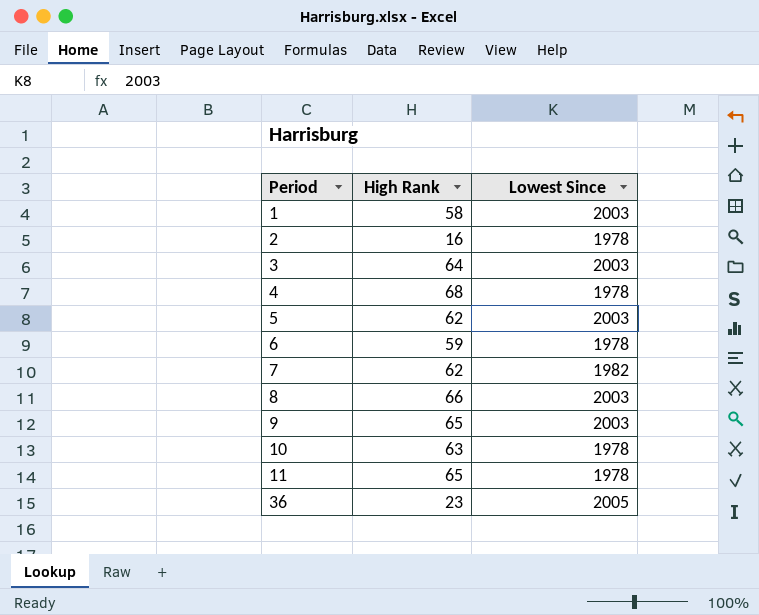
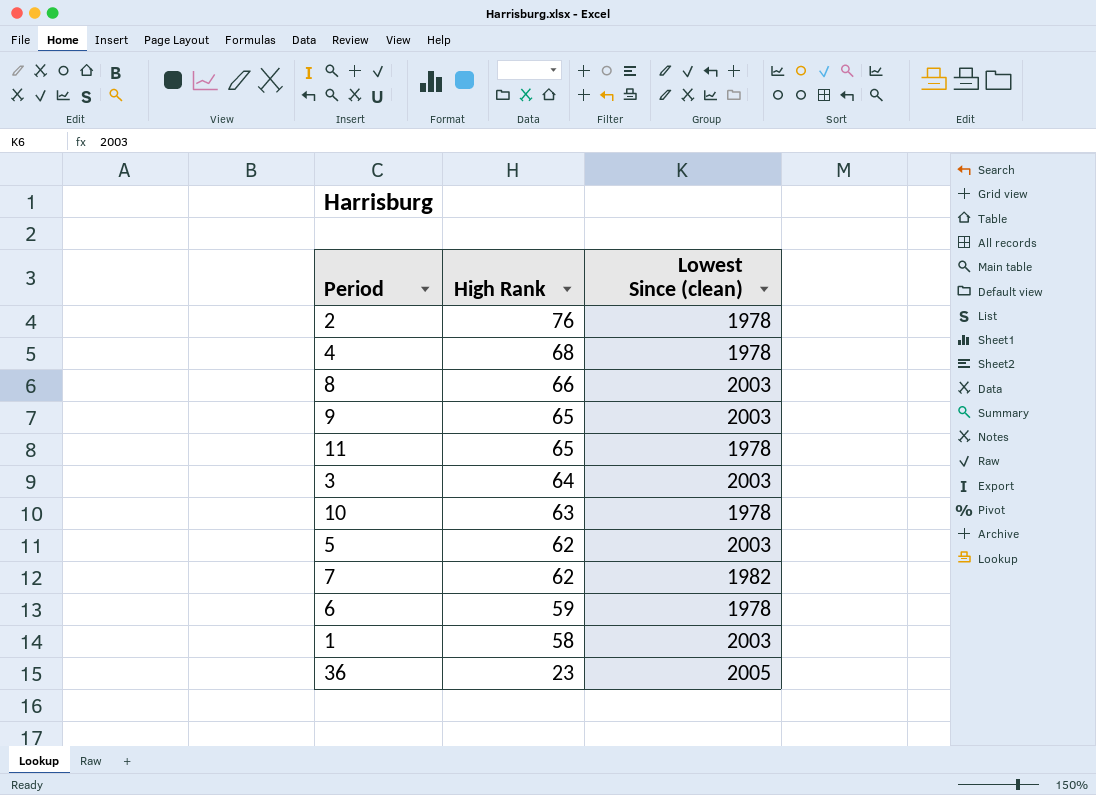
row order: Period ascending -> High Rank descending
column name: Lowest Since -> Lowest Since (clean)
2 | High Rank: 16 -> 76

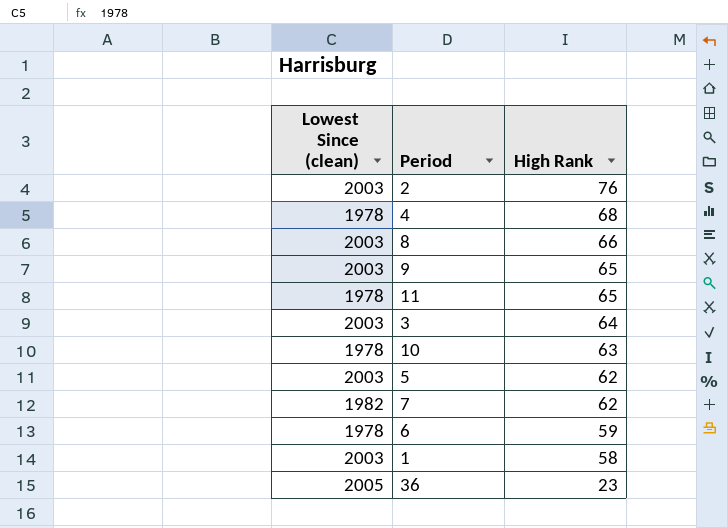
column Lowest Since (clean) | position: 3 -> 1
2 | Lowest Since (clean): 1978 -> 2003

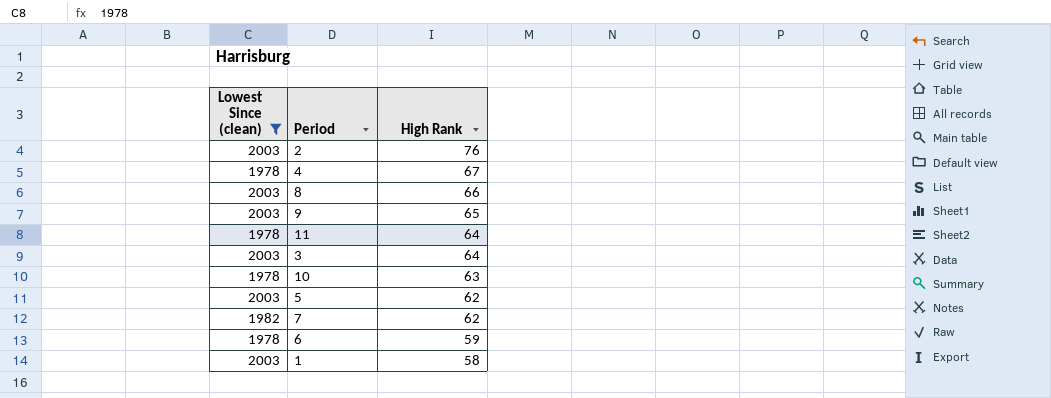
filter: none -> Lowest Since (clean) != 2005
4 | High Rank: 68 -> 67
11 | High Rank: 65 -> 64

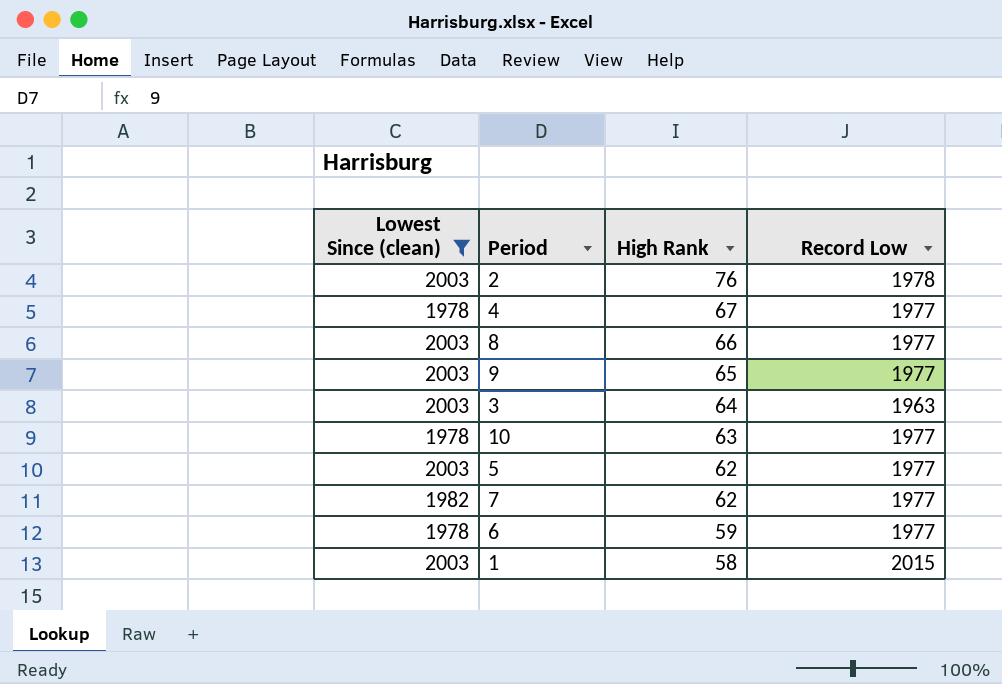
column Record Low | position: none -> 4
row 11: 1978 | 64 -> none

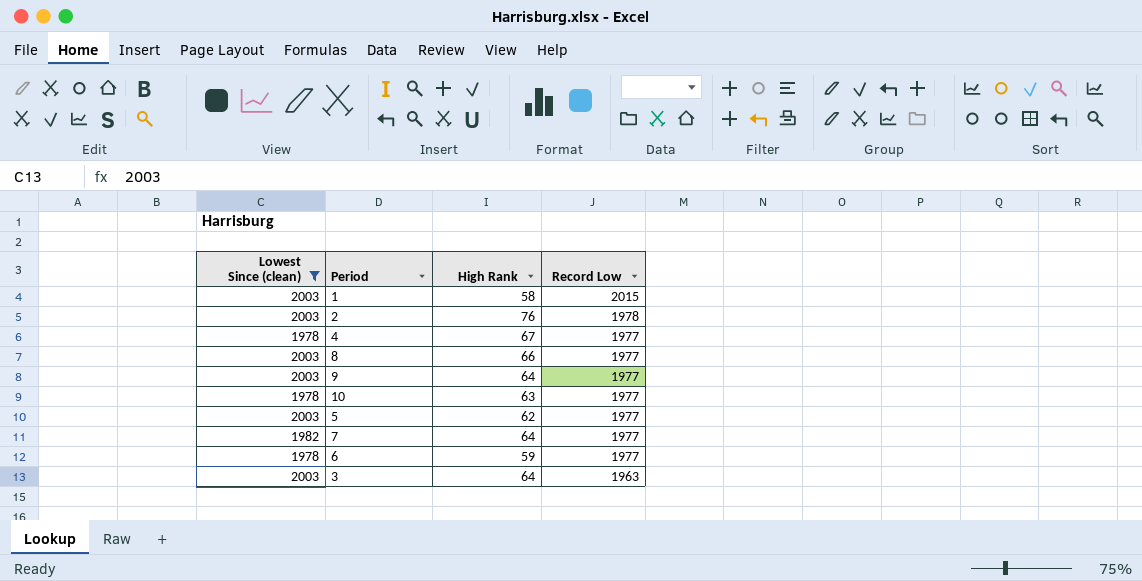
row order: High Rank descending -> Record Low descending
9 | High Rank: 65 -> 64
7 | High Rank: 62 -> 64

